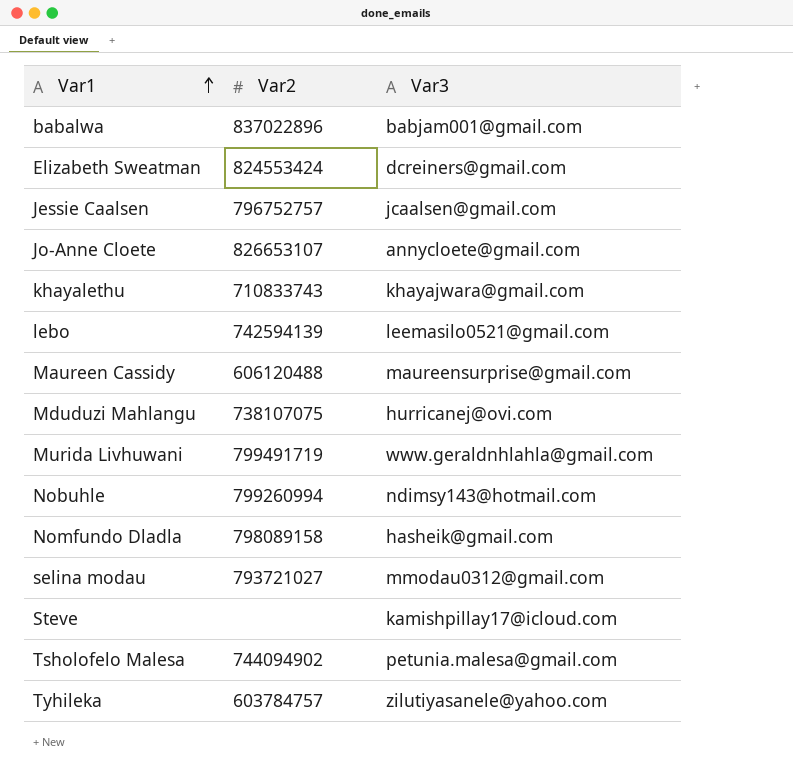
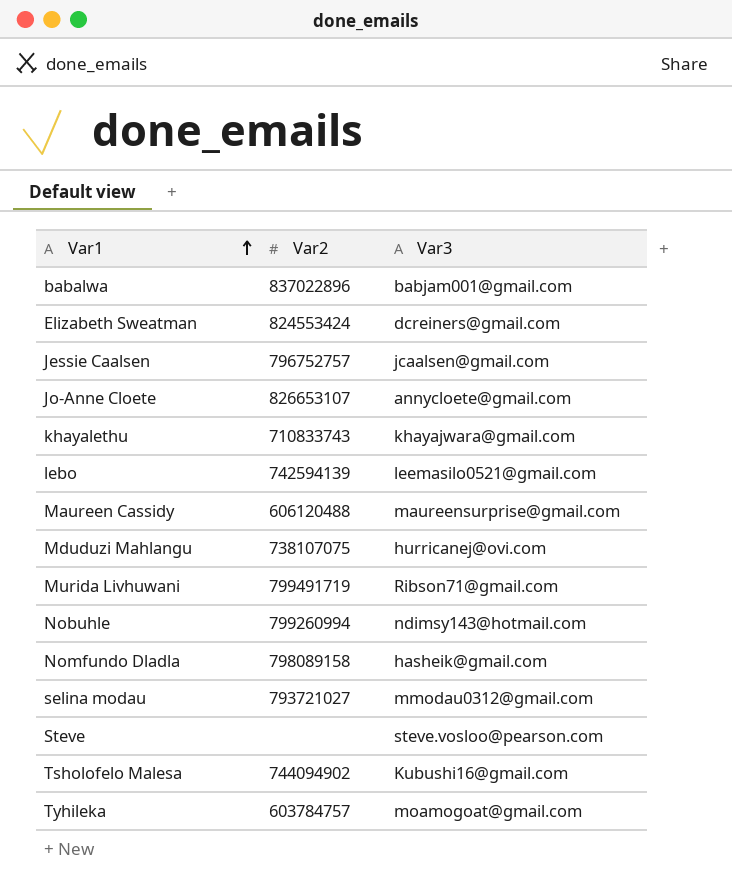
Murida Livhuwani | Var3: www.geraldnhlahla@gmail.com -> Ribson71@gmail.com
Steve | Var3: kamishpillay17@icloud.com -> steve.vosloo@pearson.com
Tsholofelo Malesa | Var3: petunia.malesa@gmail.com -> Kubushi16@gmail.com
Tyhileka | Var3: zilutiyasanele@yahoo.com -> moamogoat@gmail.com

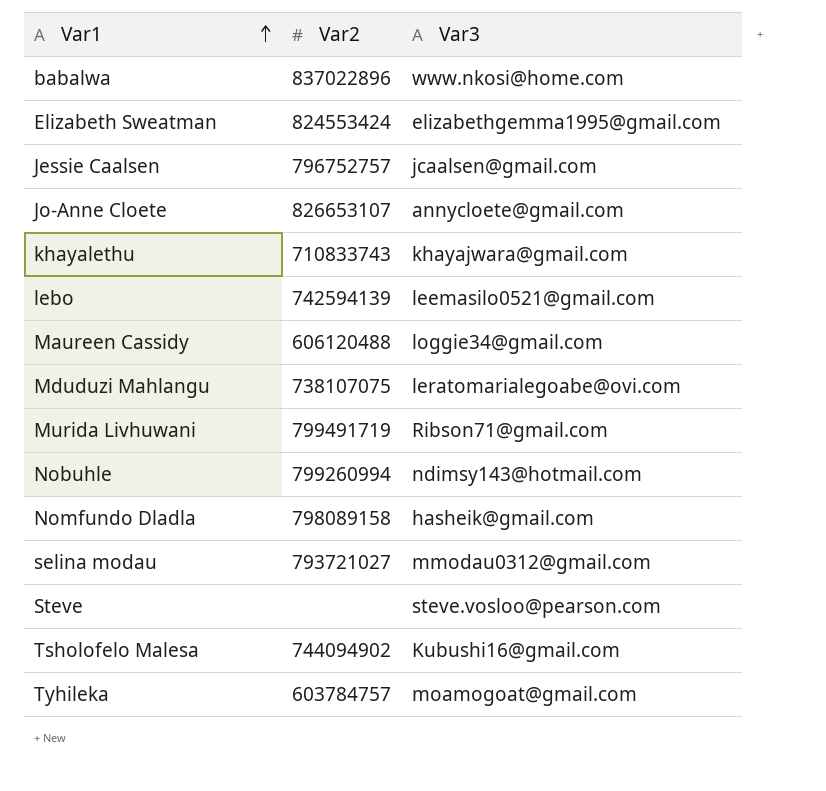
babalwa | Var3: babjam001@gmail.com -> www.nkosi@home.com
Elizabeth Sweatman | Var3: dcreiners@gmail.com -> elizabethgemma1995@gmail.com
Maureen Cassidy | Var3: maureensurprise@gmail.com -> loggie34@gmail.com
Mduduzi Mahlangu | Var3: hurricanej@ovi.com -> leratomarialegoabe@ovi.com

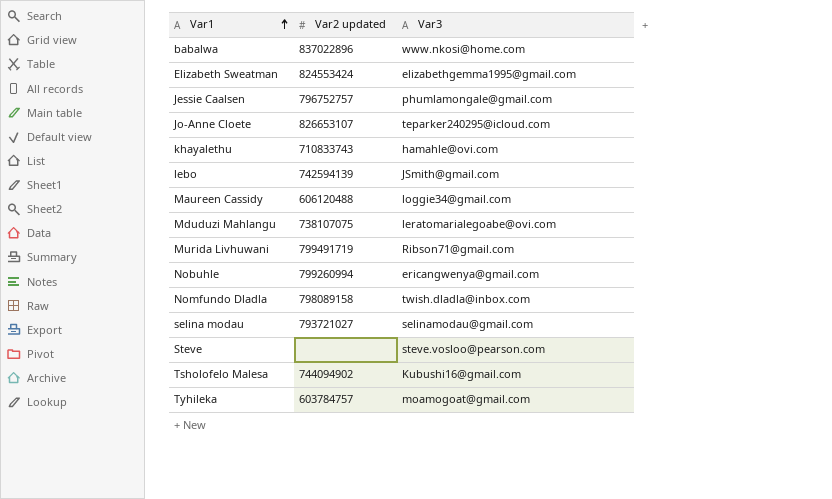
column name: Var2 -> Var2 updated
Jessie Caalsen | Var3: jcaalsen@gmail.com -> phumlamongale@gmail.com
Jo-Anne Cloete | Var3: annycloete@gmail.com -> teparker240295@icloud.com
khayalethu | Var3: khayajwara@gmail.com -> hamahle@ovi.com
lebo | Var3: leemasilo0521@gmail.com -> JSmith@gmail.com
Nobuhle | Var3: ndimsy143@hotmail.com -> ericangwenya@gmail.com
Nomfundo Dladla | Var3: hasheik@gmail.com -> twish.dladla@inbox.com
selina modau | Var3: mmodau0312@gmail.com -> selinamodau@gmail.com

